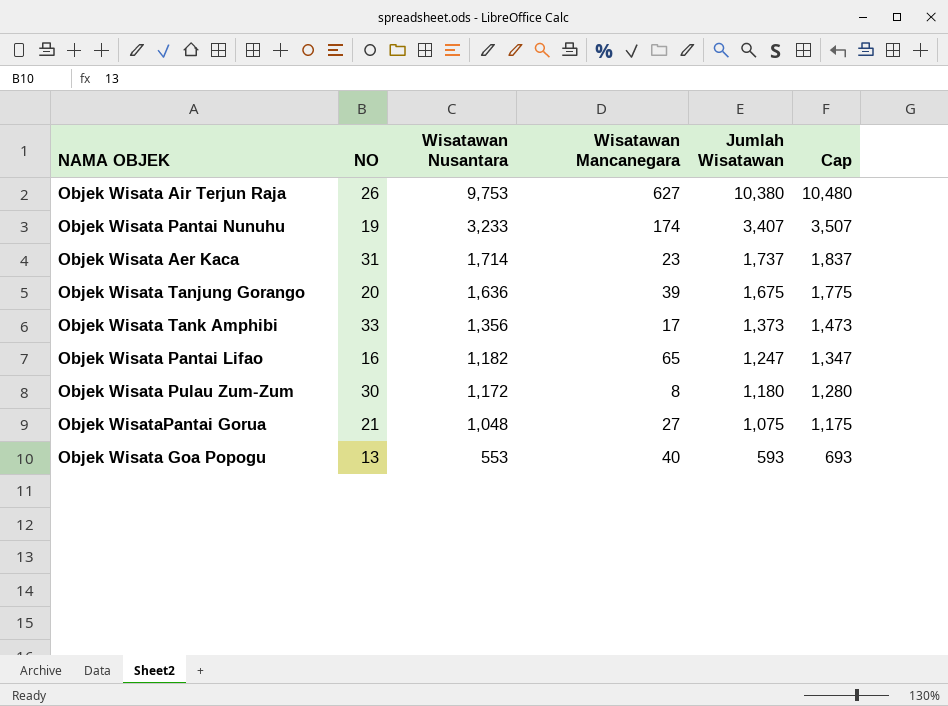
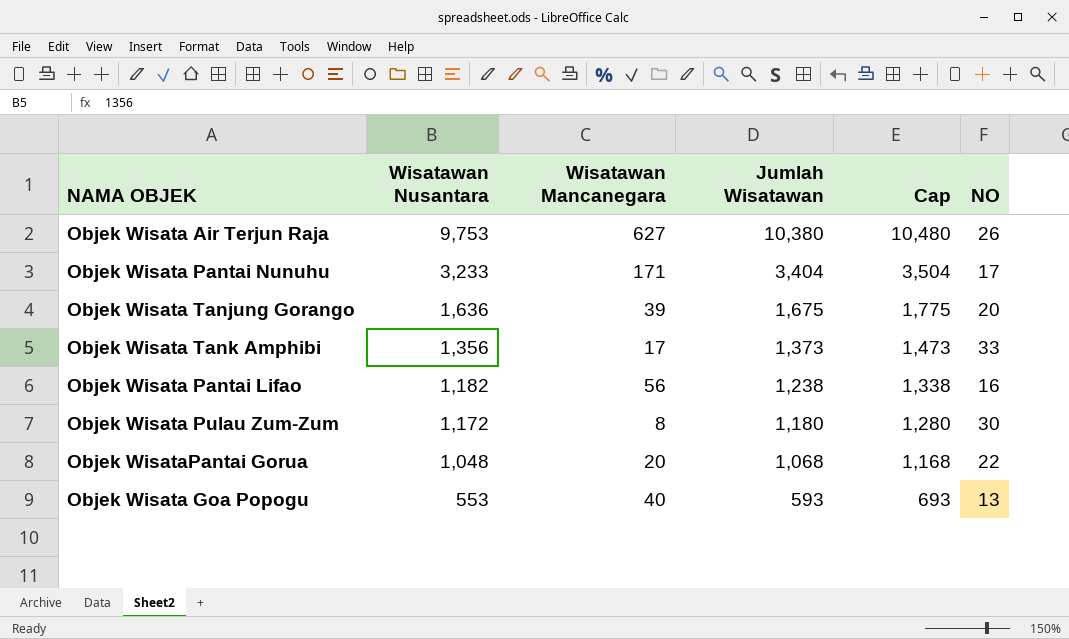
column NO | position: 2 -> 6
row Objek Wisata Aer Kaca: 31 | 1,714 | 23 | 1,737 | 1,837 -> none
Objek Wisata Pantai Nunuhu | Wisatawan Mancanegara: 174 -> 171
Objek Wisata Pantai Nunuhu | Jumlah Wisatawan: 3,407 -> 3,404
Objek Wisata Pantai Nunuhu | Cap: 3,507 -> 3,504
Objek Wisata Pantai Nunuhu | NO: 19 -> 17
Objek Wisata Pantai Lifao | Wisatawan Mancanegara: 65 -> 56
Objek Wisata Pantai Lifao | Jumlah Wisatawan: 1,247 -> 1,238
Objek Wisata Pantai Lifao | Cap: 1,347 -> 1,338
Objek WisataPantai Gorua | Wisatawan Mancanegara: 27 -> 20
Objek WisataPantai Gorua | Jumlah Wisatawan: 1,075 -> 1,068
Objek WisataPantai Gorua | Cap: 1,175 -> 1,168
Objek WisataPantai Gorua | NO: 21 -> 22

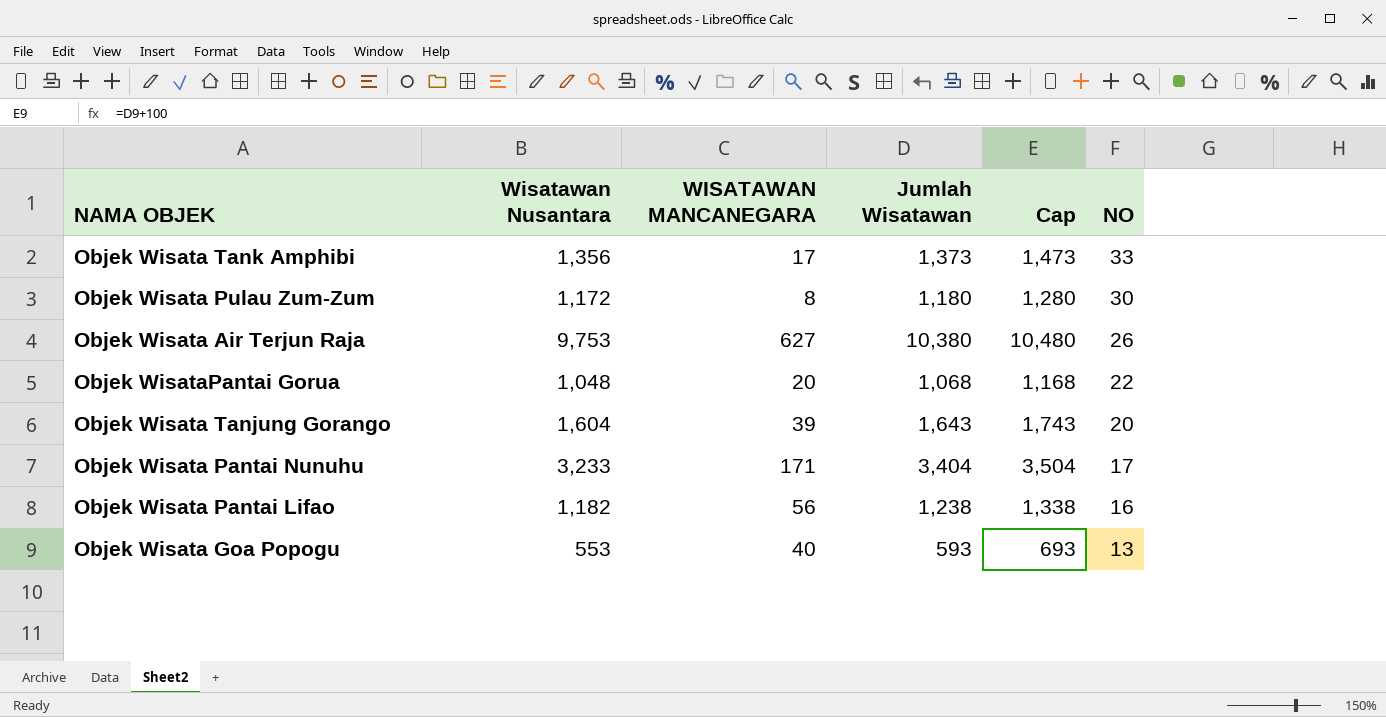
row order: Wisatawan Nusantara descending -> NO descending
column name: Wisatawan Mancanegara -> WISATAWAN MANCANEGARA
Objek Wisata Tanjung Gorango | Wisatawan Nusantara: 1,636 -> 1,604
Objek Wisata Tanjung Gorango | Jumlah Wisatawan: 1,675 -> 1,643
Objek Wisata Tanjung Gorango | Cap: 1,775 -> 1,743

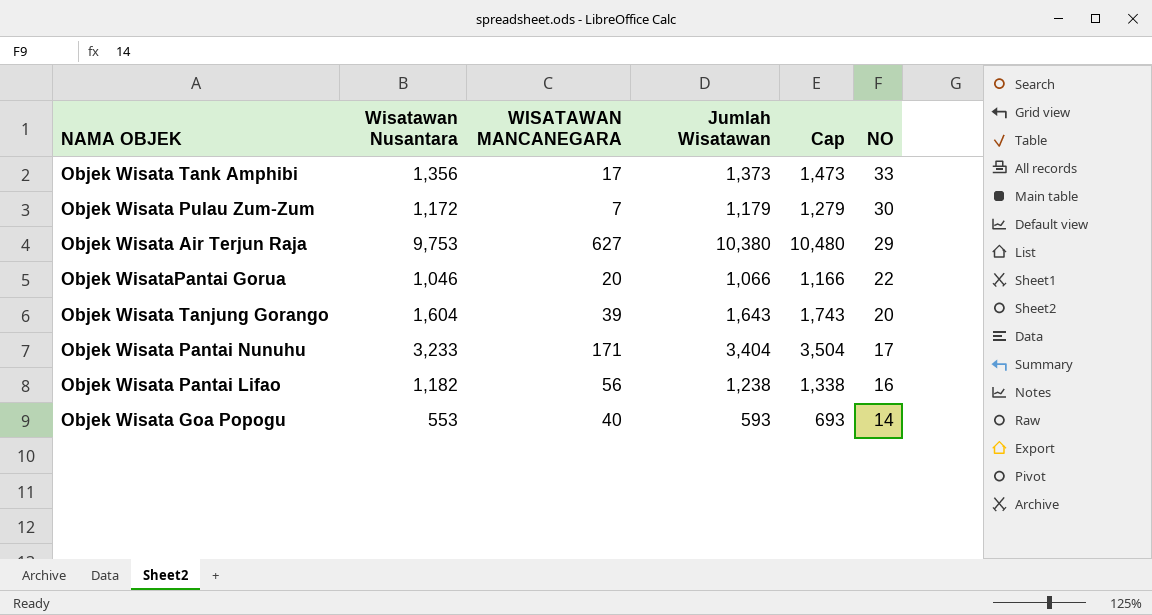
Objek Wisata Pulau Zum-Zum | WISATAWAN MANCANEGARA: 8 -> 7
Objek Wisata Pulau Zum-Zum | Jumlah Wisatawan: 1,180 -> 1,179
Objek Wisata Pulau Zum-Zum | Cap: 1,280 -> 1,279
Objek Wisata Air Terjun Raja | NO: 26 -> 29
Objek WisataPantai Gorua | Wisatawan Nusantara: 1,048 -> 1,046
Objek WisataPantai Gorua | Jumlah Wisatawan: 1,068 -> 1,066
Objek WisataPantai Gorua | Cap: 1,168 -> 1,166
Objek Wisata Goa Popogu | NO: 13 -> 14

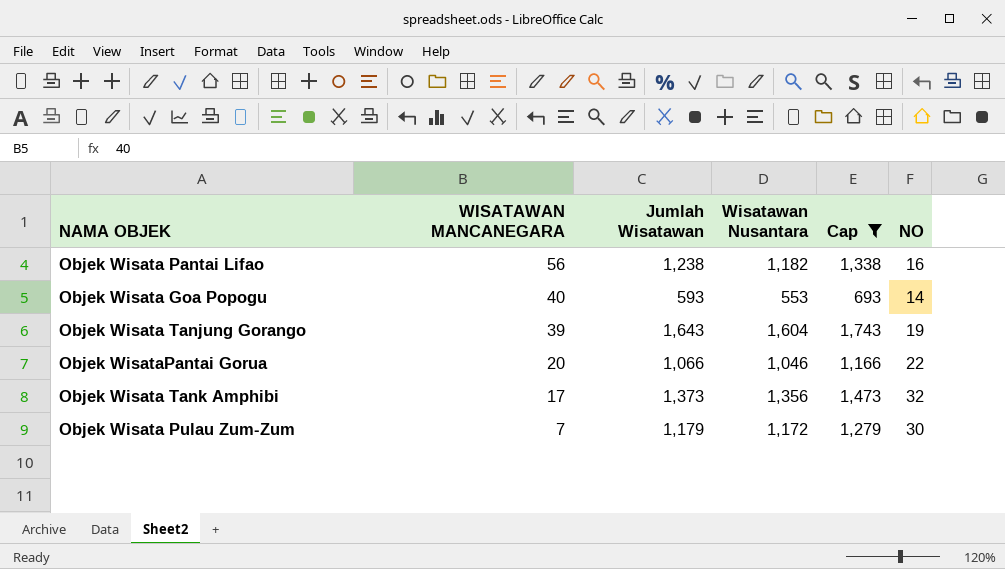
filter: none -> Cap <= 1,743
row order: NO descending -> WISATAWAN MANCANEGARA descending
column Wisatawan Nusantara | position: 2 -> 4
Objek Wisata Tanjung Gorango | NO: 20 -> 19
Objek Wisata Tank Amphibi | NO: 33 -> 32

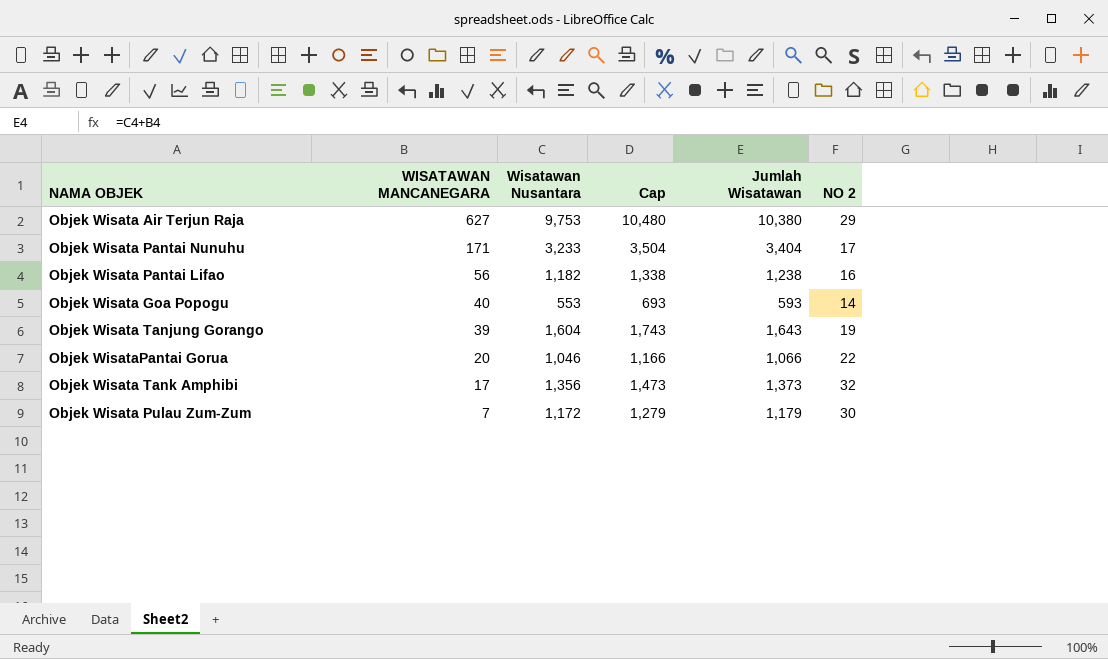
filter: Cap <= 1,743 -> none
column Jumlah Wisatawan | position: 3 -> 5
column name: NO -> NO 2

